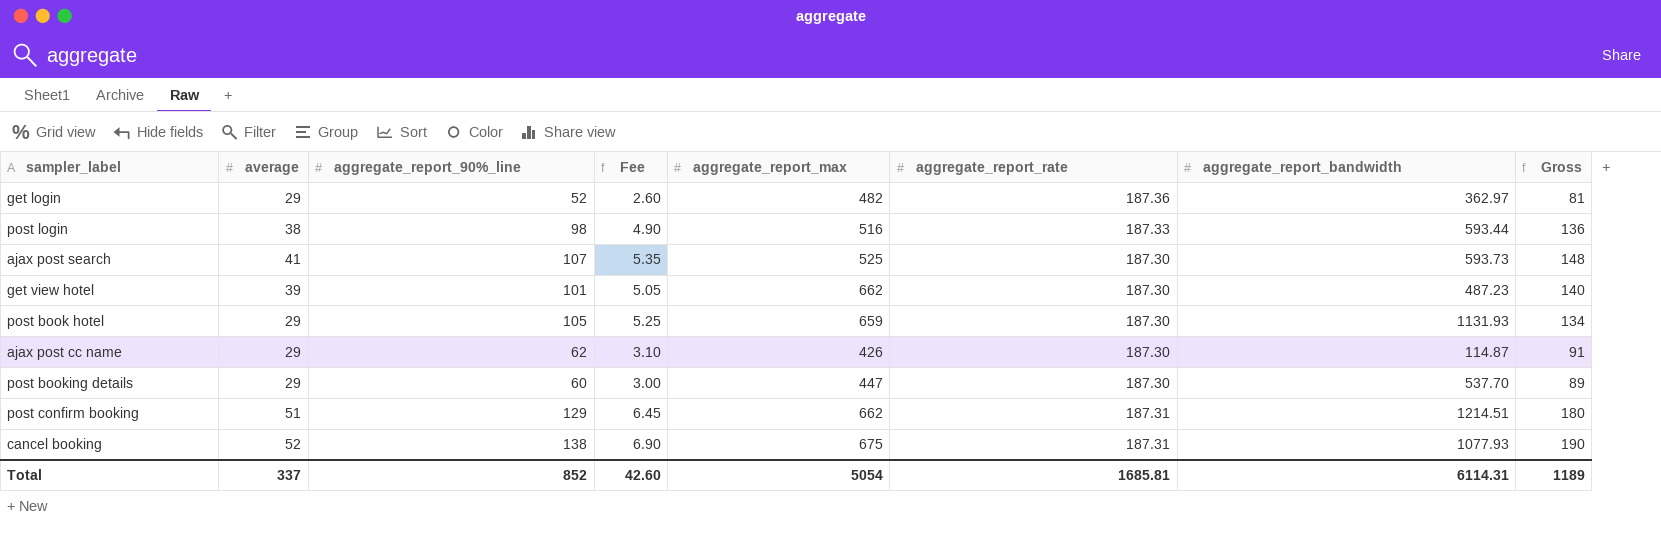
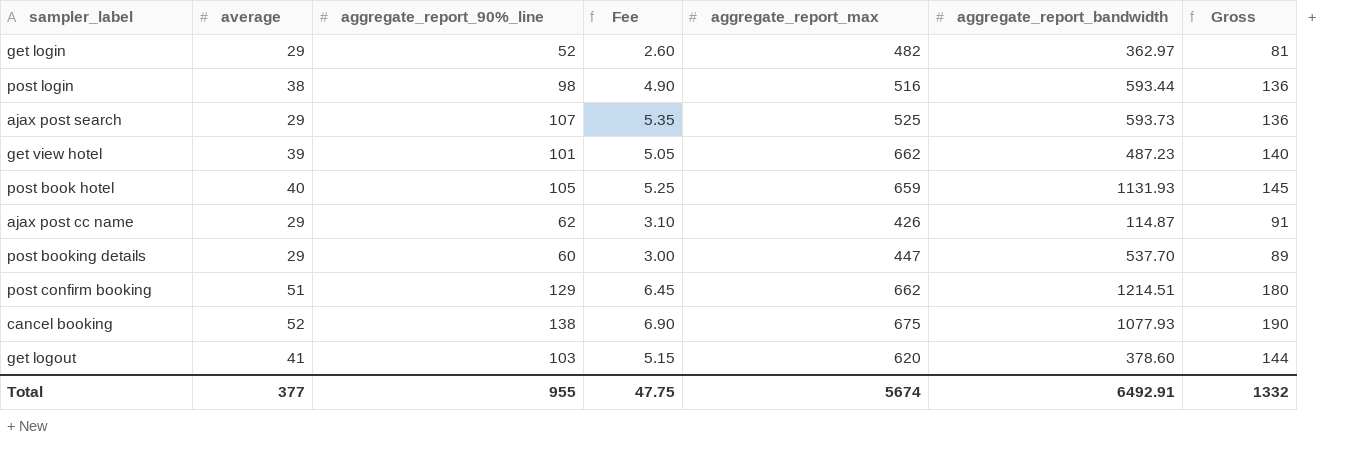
column aggregate_report_rate | position: 6 -> none
ajax post search | average: 41 -> 29
ajax post search | Gross: 148 -> 136
post book hotel | average: 29 -> 40
post book hotel | Gross: 134 -> 145
row get logout: none -> 41 | 103 | 5.15 | 620 | 378.60 | 144
Total | average: 337 -> 377
Total | aggregate_report_90%_line: 852 -> 955
Total | Fee: 42.60 -> 47.75
Total | aggregate_report_max: 5054 -> 5674
Total | aggregate_report_bandwidth: 6114.31 -> 6492.91
Total | Gross: 1189 -> 1332

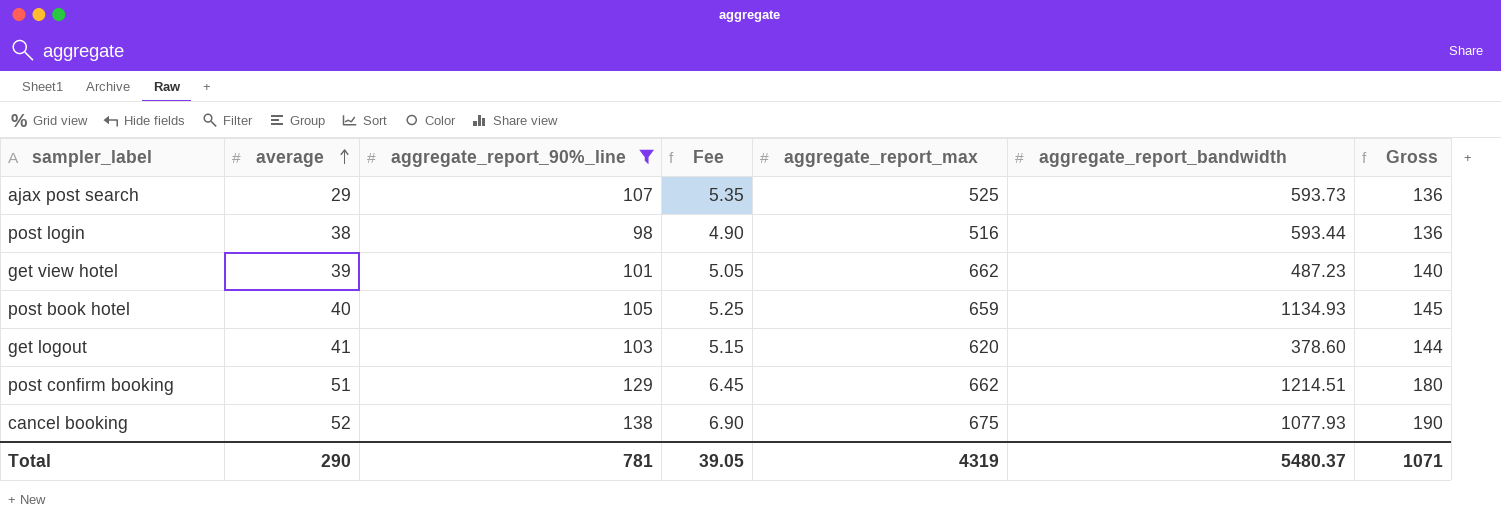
filter: none -> aggregate_report_90%_line >= 98
row order: none -> average ascending
post book hotel | aggregate_report_bandwidth: 1131.93 -> 1134.93
Total | average: 377 -> 290
Total | aggregate_report_90%_line: 955 -> 781
Total | Fee: 47.75 -> 39.05
Total | aggregate_report_max: 5674 -> 4319
Total | aggregate_report_bandwidth: 6492.91 -> 5480.37
Total | Gross: 1332 -> 1071

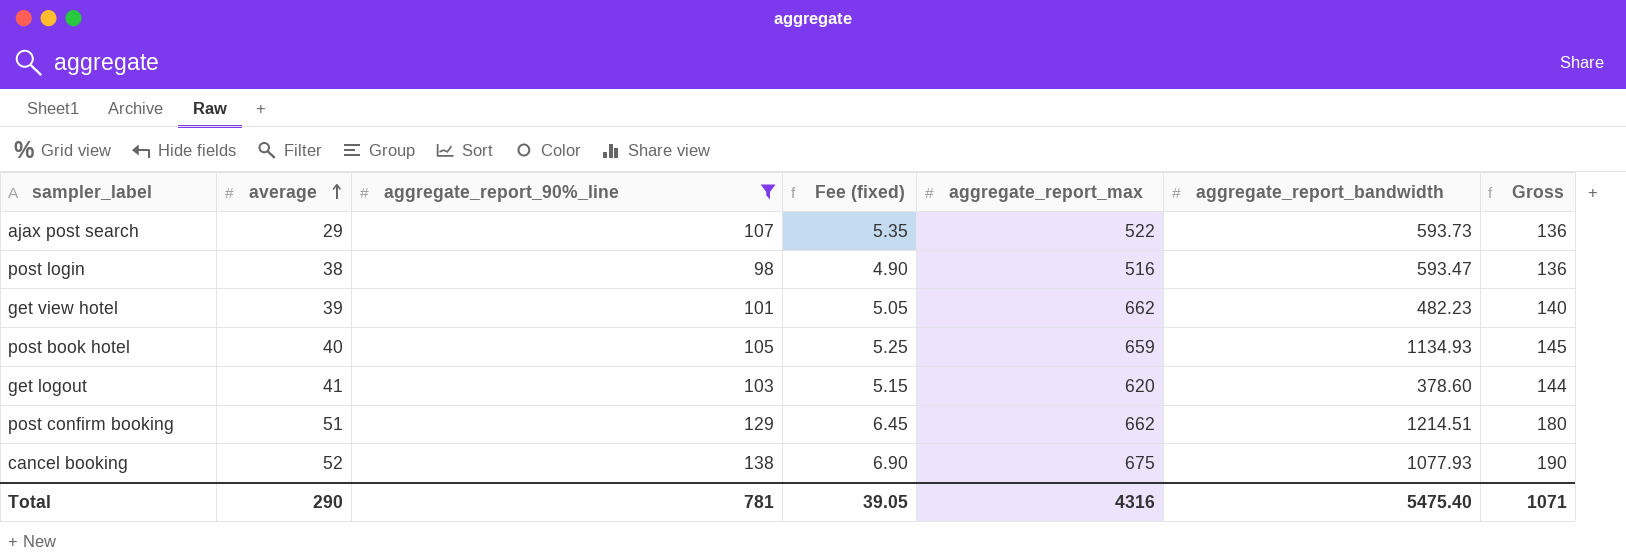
column name: Fee -> Fee (fixed)
ajax post search | aggregate_report_max: 525 -> 522
post login | aggregate_report_bandwidth: 593.44 -> 593.47
get view hotel | aggregate_report_bandwidth: 487.23 -> 482.23
Total | aggregate_report_max: 4319 -> 4316
Total | aggregate_report_bandwidth: 5480.37 -> 5475.40

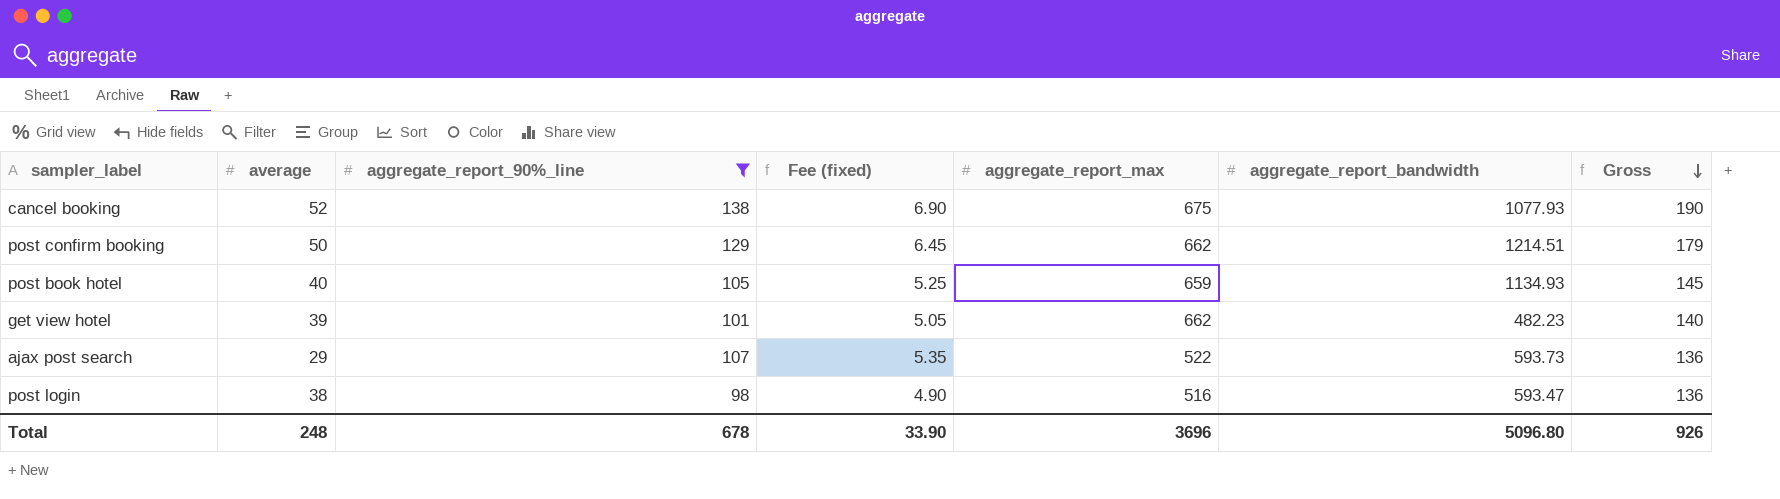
row order: average ascending -> Gross descending
row get logout: 41 | 103 | 5.15 | 620 | 378.60 | 144 -> none
post confirm booking | average: 51 -> 50
post confirm booking | Gross: 180 -> 179
Total | average: 290 -> 248
Total | aggregate_report_90%_line: 781 -> 678
Total | Fee (fixed): 39.05 -> 33.90
Total | aggregate_report_max: 4316 -> 3696
Total | aggregate_report_bandwidth: 5475.40 -> 5096.80
Total | Gross: 1071 -> 926

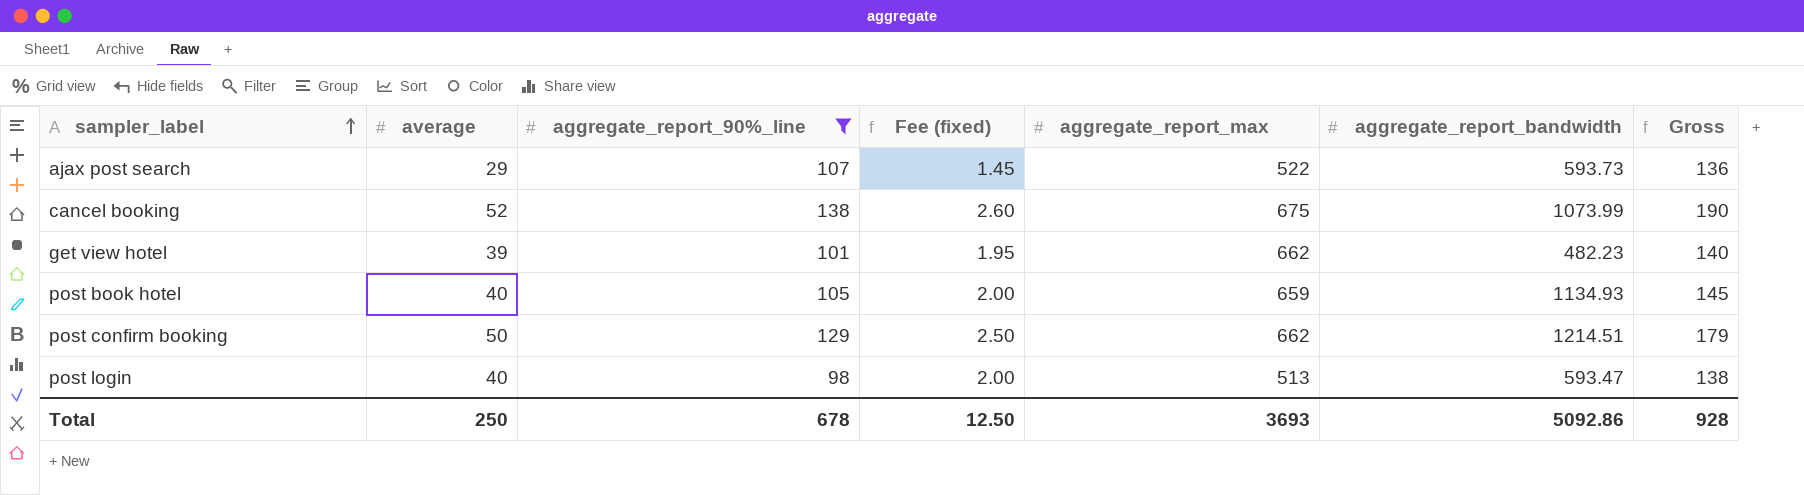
row order: Gross descending -> sampler_label ascending
column Fee (fixed) | formula: [aggregate_report_90%_line] * 0.05 -> [average] * 0.05
cancel booking | aggregate_report_bandwidth: 1077.93 -> 1073.99
post login | average: 38 -> 40
post login | aggregate_report_max: 516 -> 513
post login | Gross: 136 -> 138
Total | average: 248 -> 250
Total | Fee (fixed): 33.90 -> 12.50
Total | aggregate_report_max: 3696 -> 3693
Total | aggregate_report_bandwidth: 5096.80 -> 5092.86
Total | Gross: 926 -> 928

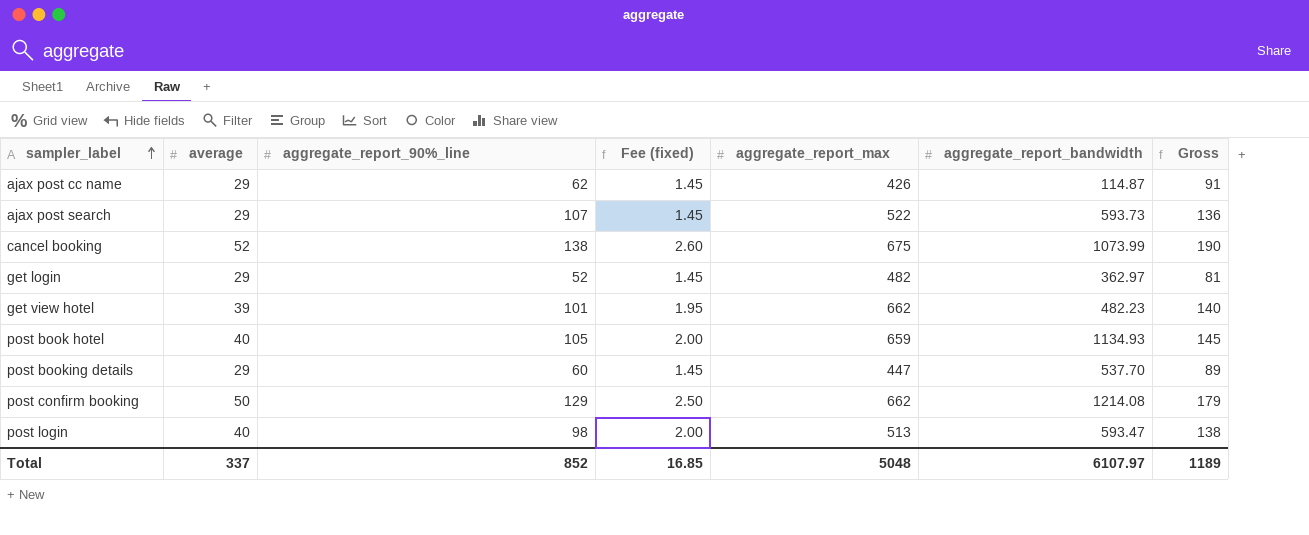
filter: aggregate_report_90%_line >= 98 -> none
post confirm booking | aggregate_report_bandwidth: 1214.51 -> 1214.08
Total | average: 250 -> 337
Total | aggregate_report_90%_line: 678 -> 852
Total | Fee (fixed): 12.50 -> 16.85
Total | aggregate_report_max: 3693 -> 5048
Total | aggregate_report_bandwidth: 5092.86 -> 6107.97
Total | Gross: 928 -> 1189

